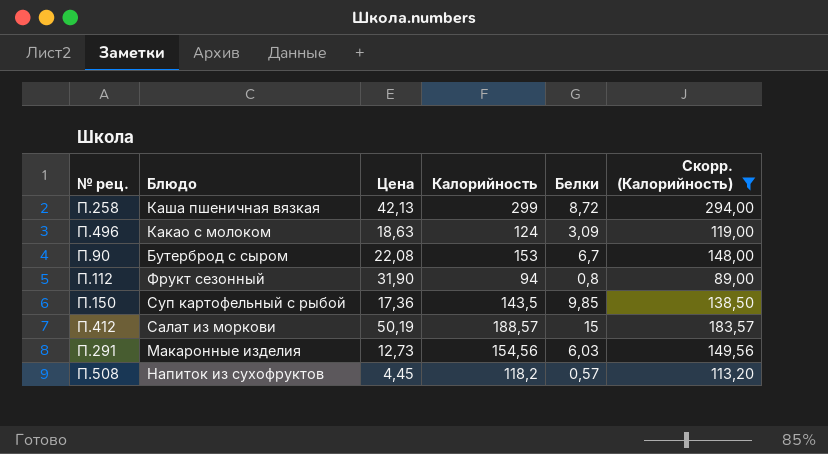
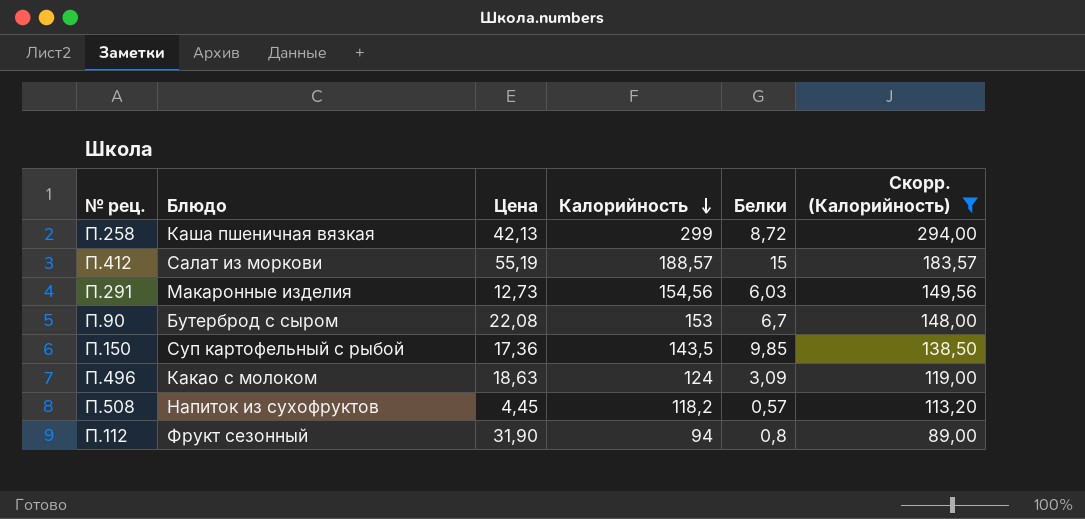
row order: none -> Калорийность descending
П.412 | Цена: 50,19 -> 55,19

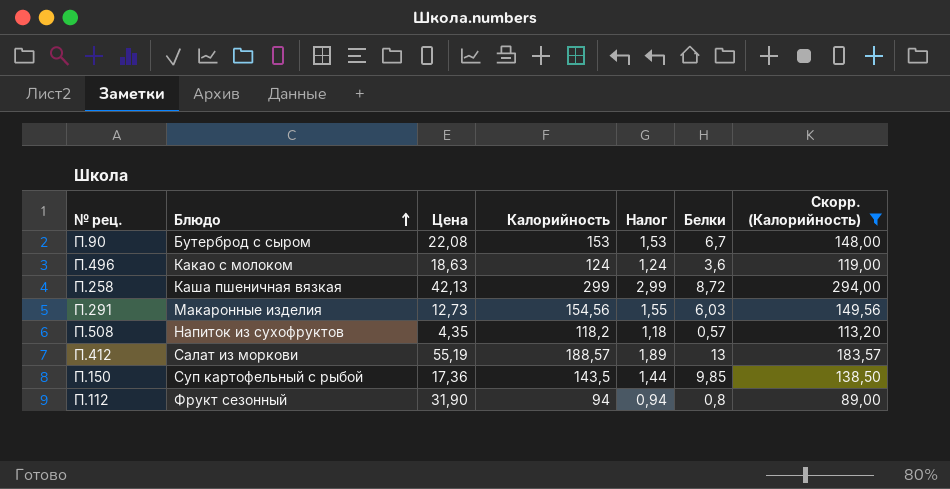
row order: Калорийность descending -> Блюдо ascending
column Налог | formula: none -> [Калорийность] * 0,01
П.496 | Белки: 3,09 -> 3,6
П.508 | Цена: 4,45 -> 4,35
П.412 | Белки: 15 -> 13

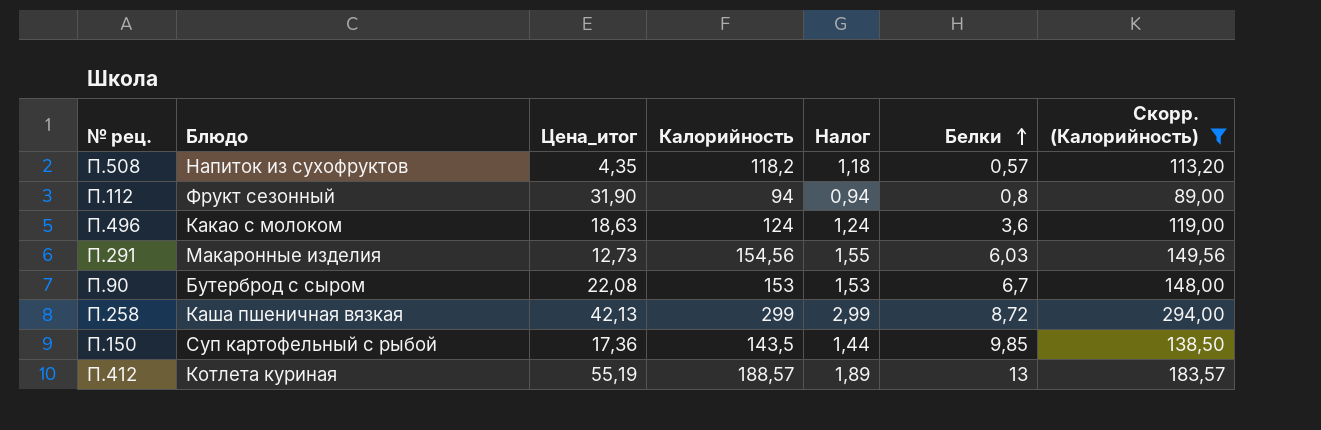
row order: Блюдо ascending -> Белки ascending
column name: Цена -> Цена_итог
П.412 | Блюдо: Салат из моркови -> Котлета куриная

